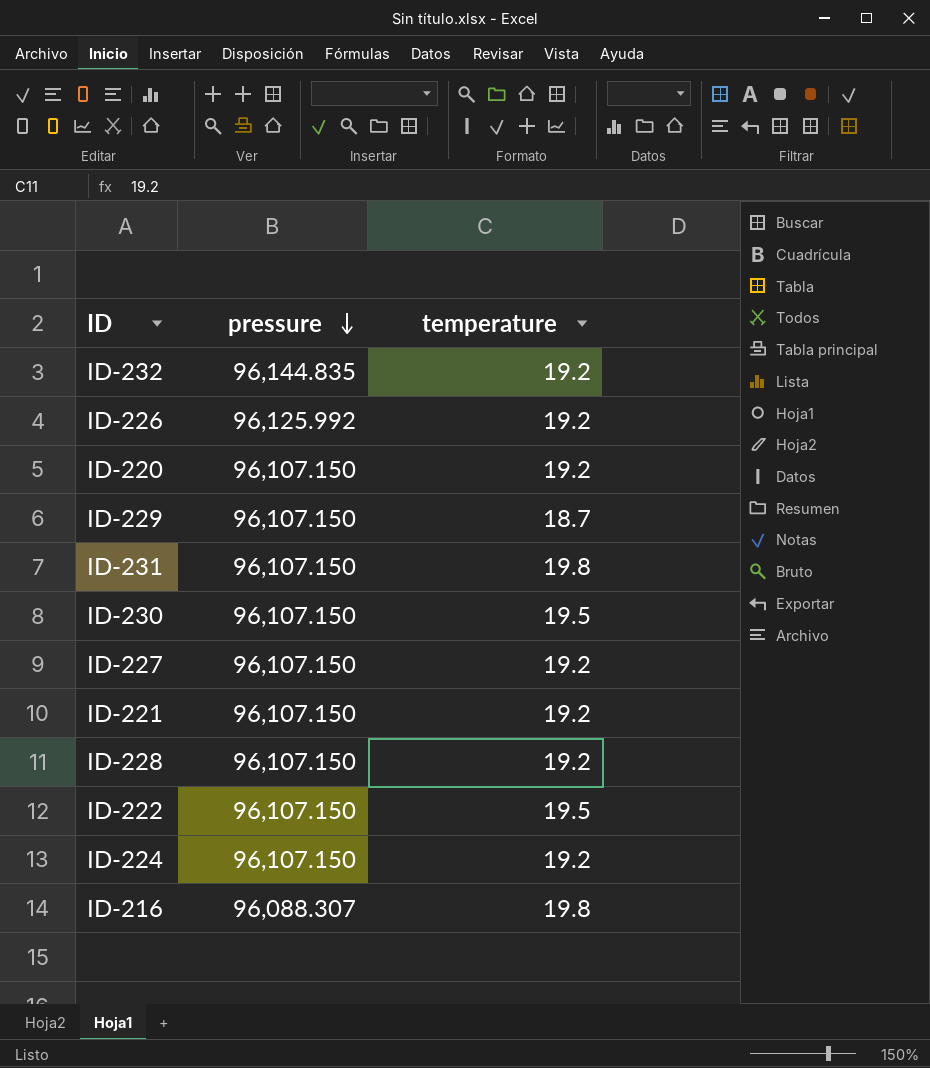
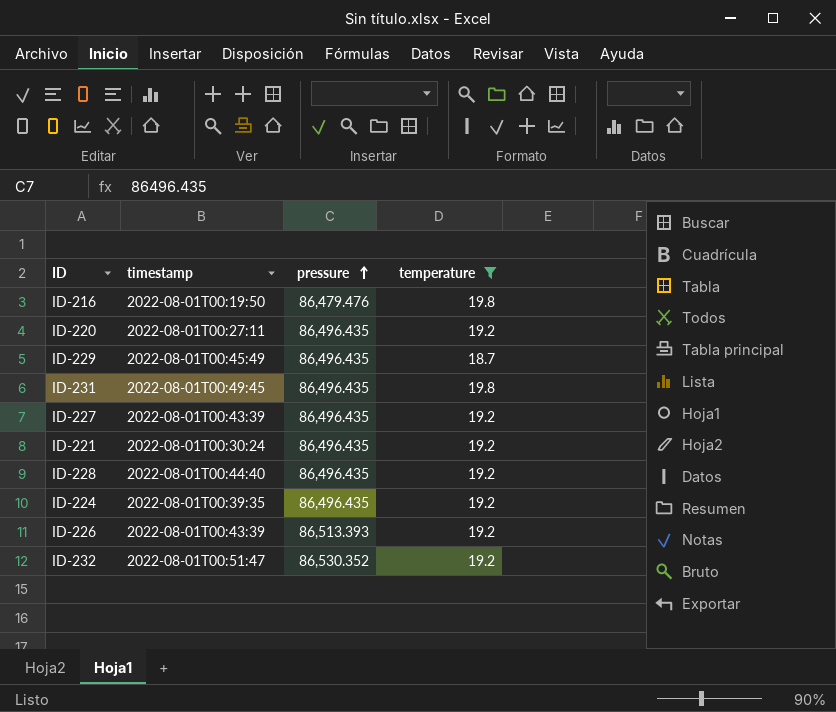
filter: none -> temperature != 19.5
row order: pressure descending -> pressure ascending
column timestamp | position: none -> 2
ID-216 | pressure: 96,088.307 -> 86,479.476
ID-220 | pressure: 96,107.150 -> 86,496.435
ID-229 | pressure: 96,107.150 -> 86,496.435
ID-231 | pressure: 96,107.150 -> 86,496.435
ID-227 | pressure: 96,107.150 -> 86,496.435
ID-221 | pressure: 96,107.150 -> 86,496.435
ID-228 | pressure: 96,107.150 -> 86,496.435
ID-224 | pressure: 96,107.150 -> 86,496.435
ID-226 | pressure: 96,125.992 -> 86,513.393
ID-232 | pressure: 96,144.835 -> 86,530.352

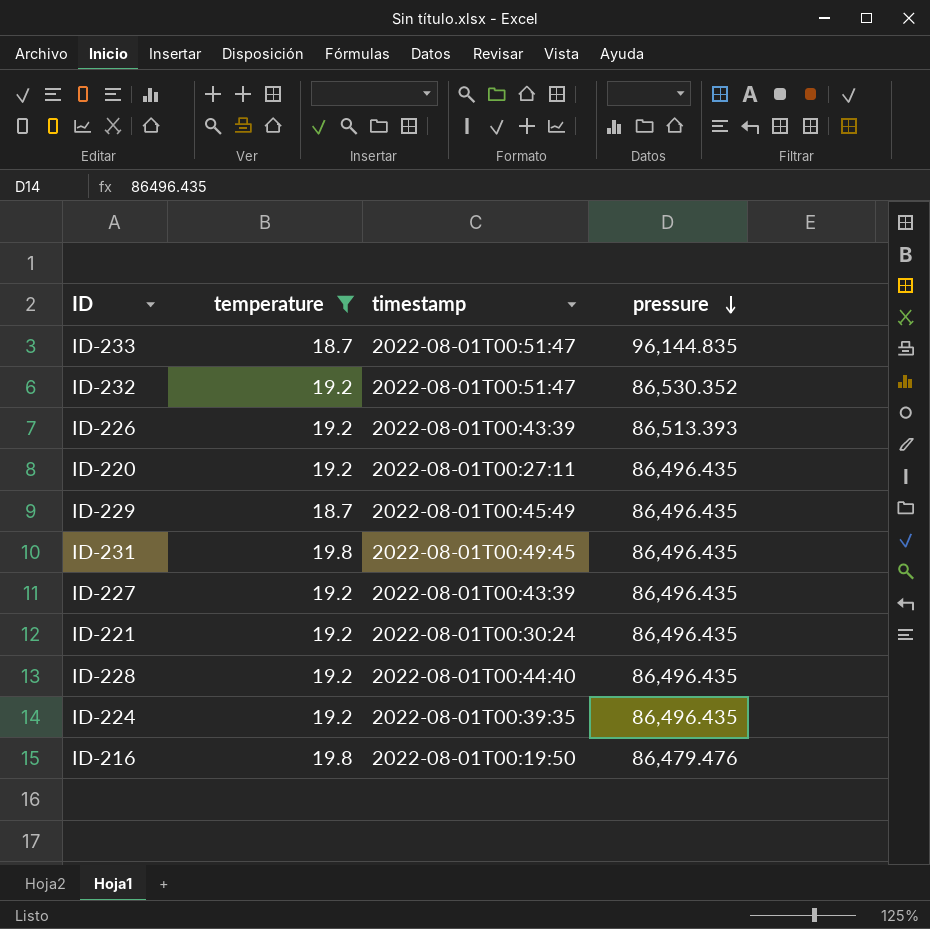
row order: pressure ascending -> pressure descending
column temperature | position: 4 -> 2
row ID-233: none -> 18.7 | 2022-08-01T00:51:47 | 96,144.835

